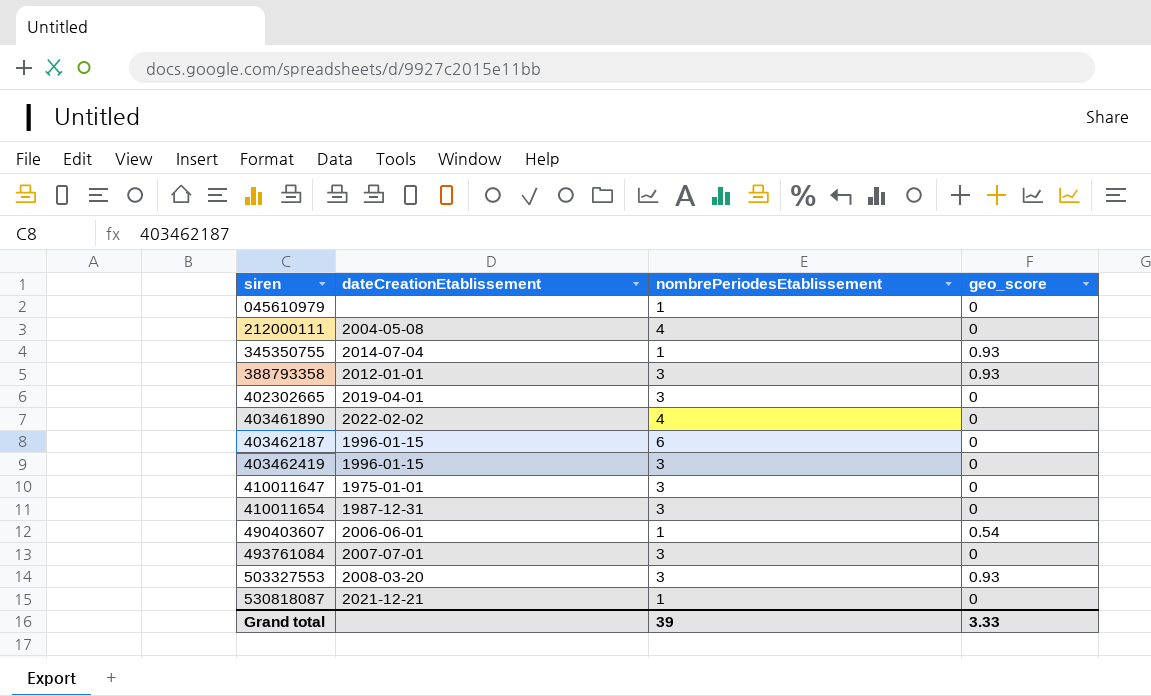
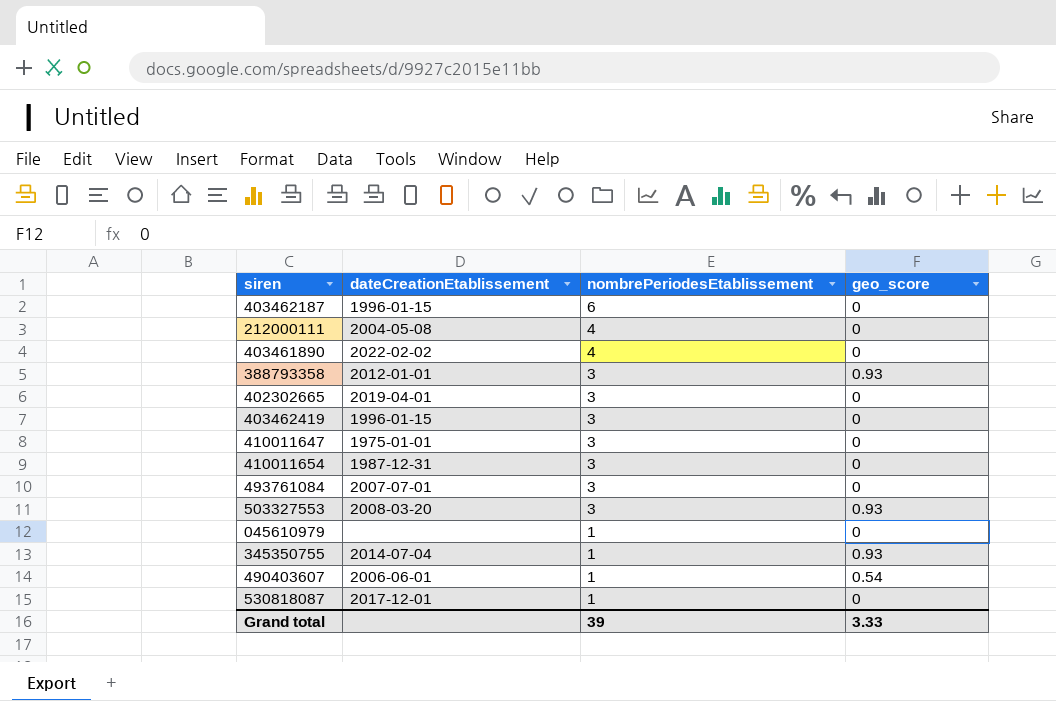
row order: siren ascending -> nombrePeriodesEtablissement descending
530818087 | dateCreationEtablissement: 2021-12-21 -> 2017-12-01

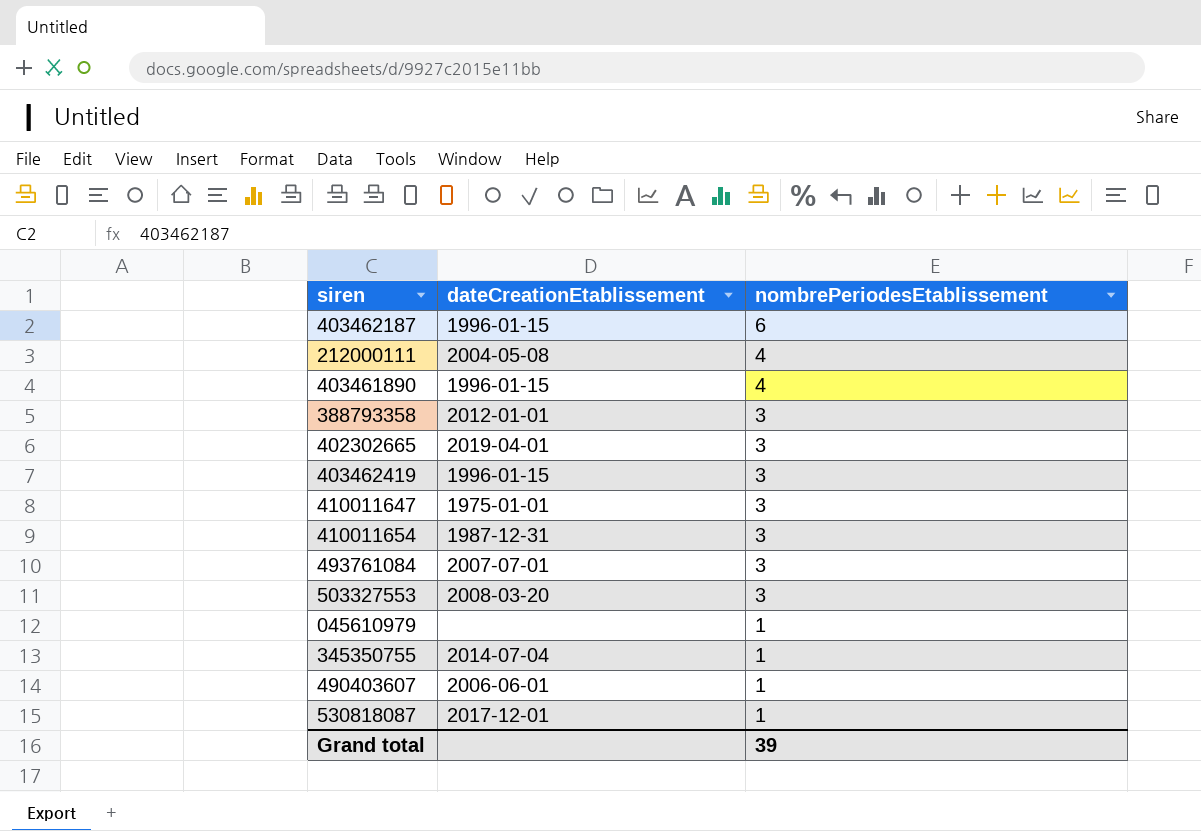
column geo_score | position: 4 -> none
403461890 | dateCreationEtablissement: 2022-02-02 -> 1996-01-15

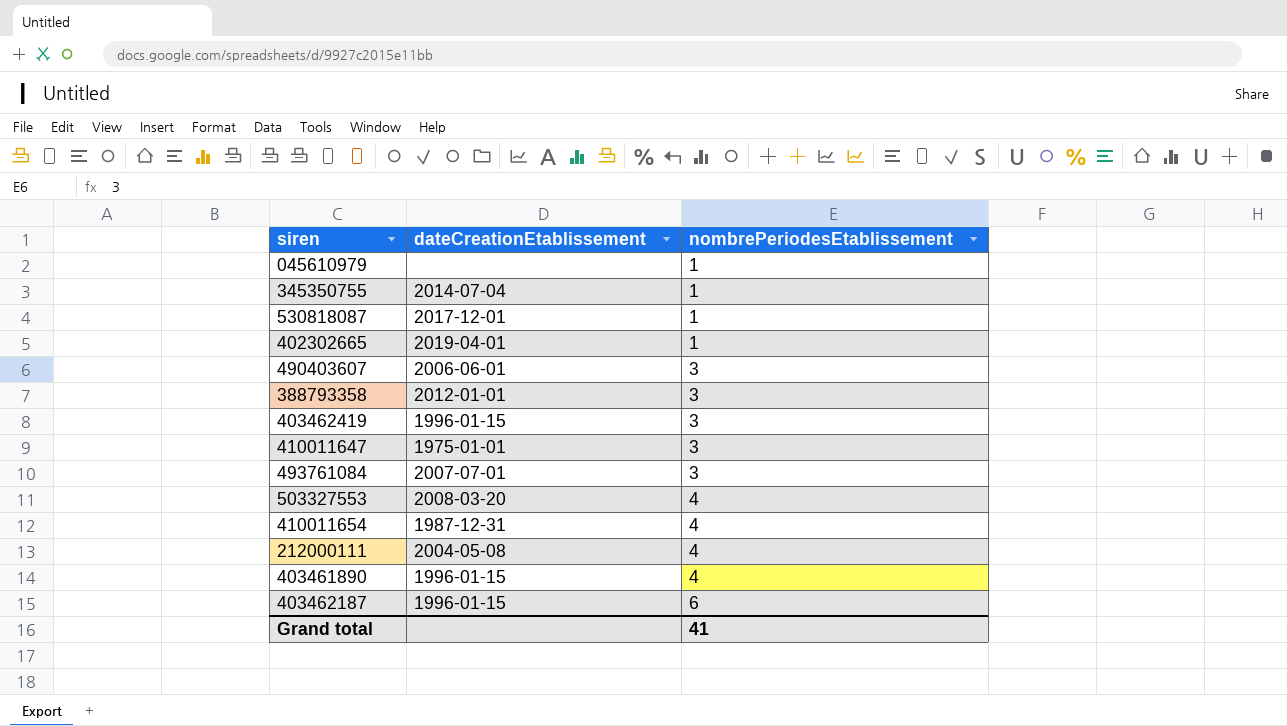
row order: nombrePeriodesEtablissement descending -> nombrePeriodesEtablissement ascending
402302665 | nombrePeriodesEtablissement: 3 -> 1
490403607 | nombrePeriodesEtablissement: 1 -> 3
503327553 | nombrePeriodesEtablissement: 3 -> 4
410011654 | nombrePeriodesEtablissement: 3 -> 4
Grand total | nombrePeriodesEtablissement: 39 -> 41

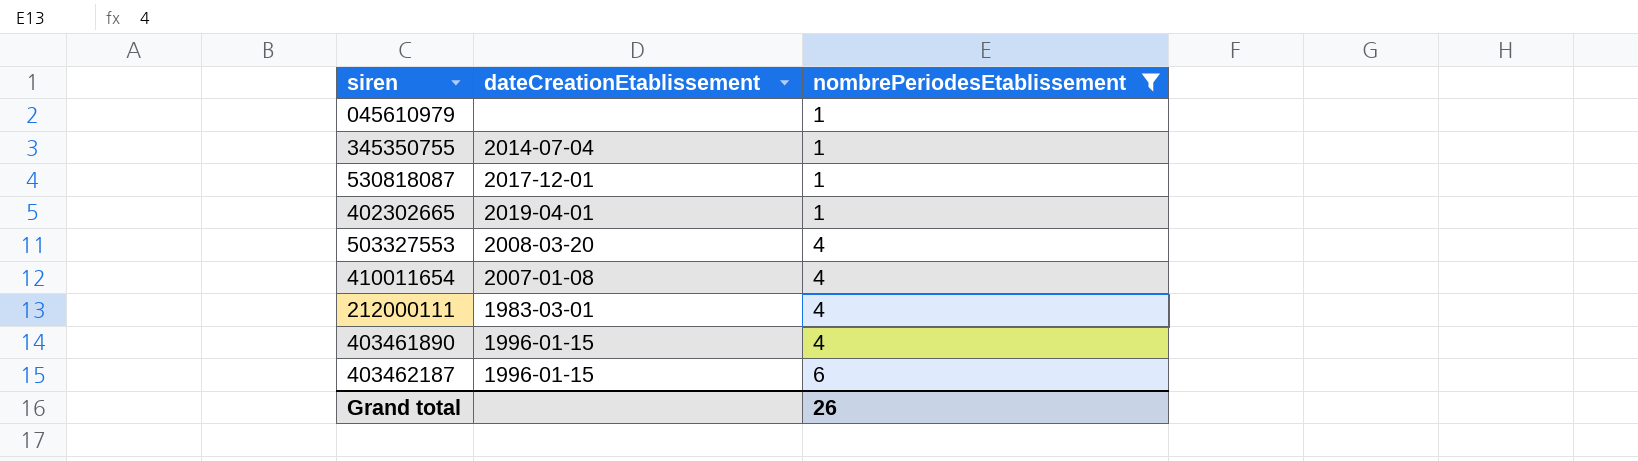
filter: none -> nombrePeriodesEtablissement != 3
410011654 | dateCreationEtablissement: 1987-12-31 -> 2007-01-08
212000111 | dateCreationEtablissement: 2004-05-08 -> 1983-03-01
Grand total | nombrePeriodesEtablissement: 41 -> 26

